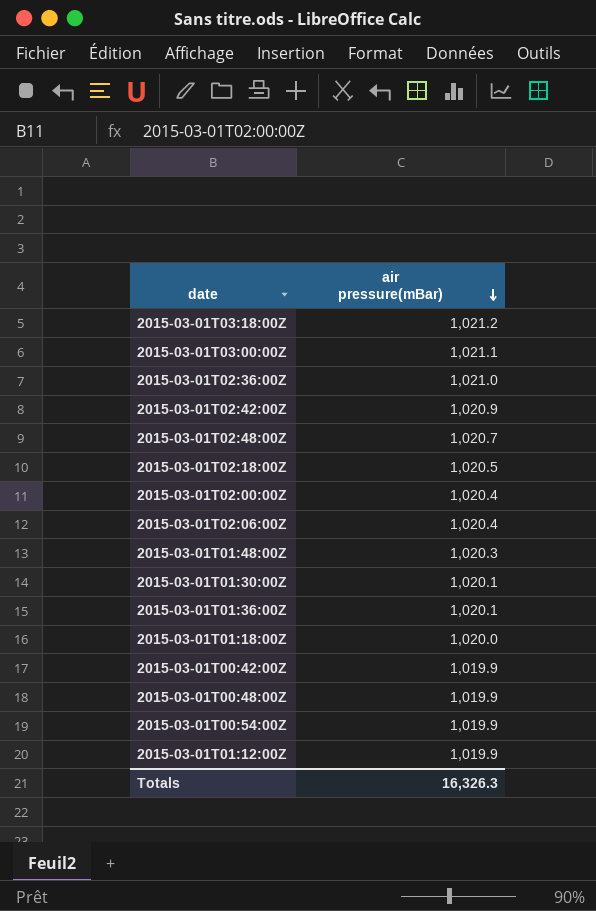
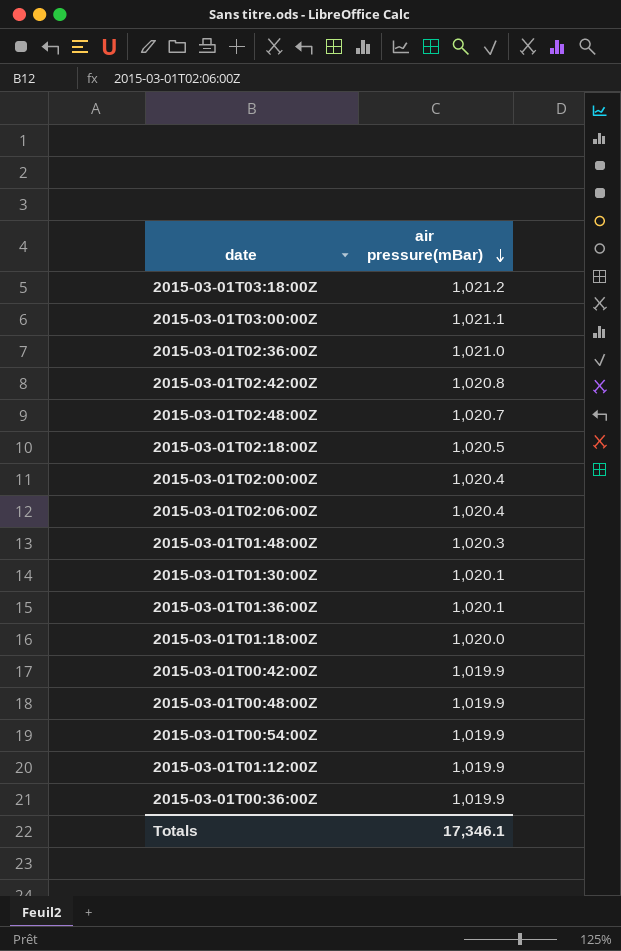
2015-03-01T02:42:00Z | air pressure(mBar): 1,020.9 -> 1,020.8
row 2015-03-01T00:36:00Z: none -> 1,019.9
Totals | air pressure(mBar): 16,326.3 -> 17,346.1

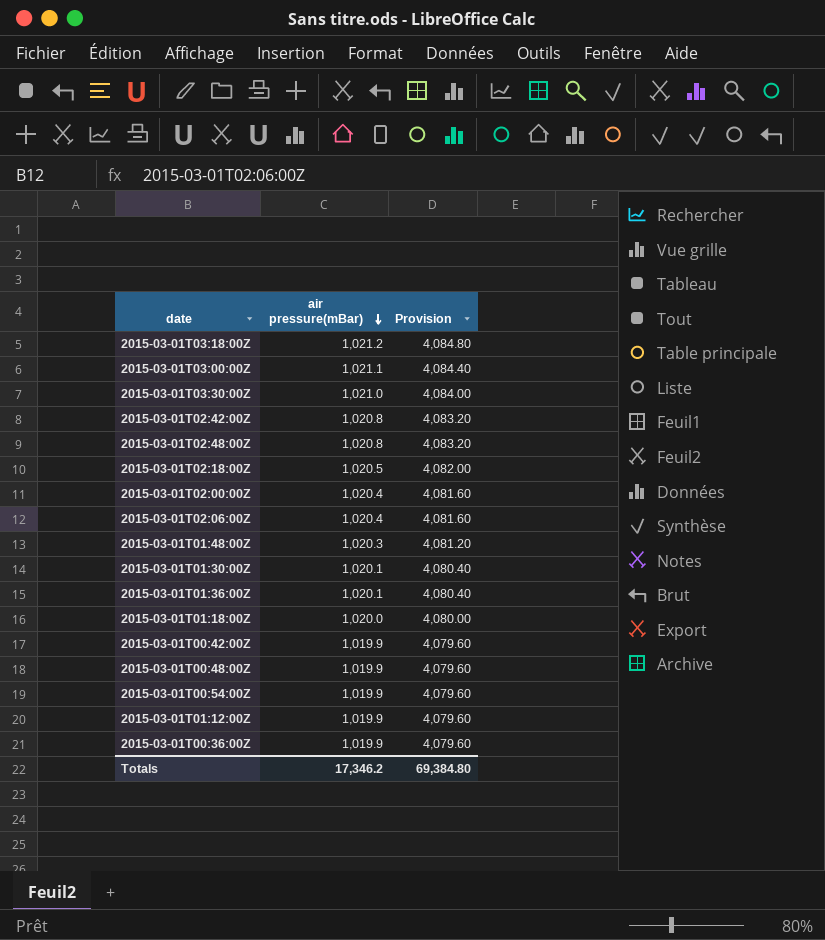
column Provision | formula: none -> [air pressure(mBar)] * 4
row 2015-03-01T02:36:00Z: 1,021.0 -> none
row 2015-03-01T03:30:00Z: none -> 1,021.0 | 4,084.00
2015-03-01T02:48:00Z | air pressure(mBar): 1,020.7 -> 1,020.8
Totals | air pressure(mBar): 17,346.1 -> 17,346.2

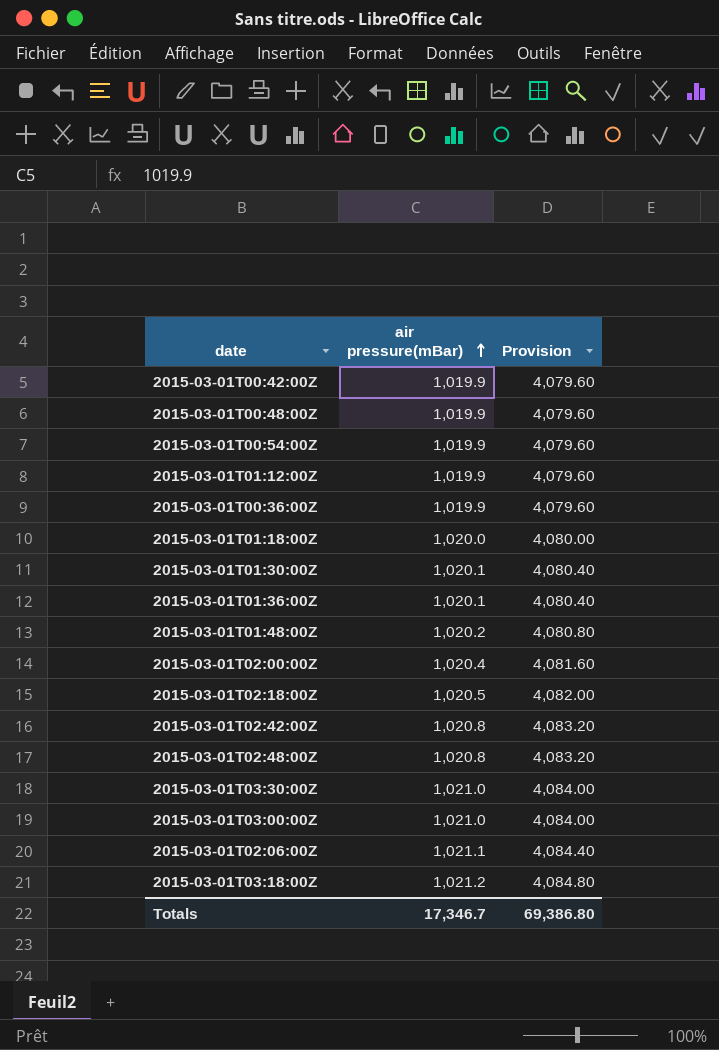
row order: air pressure(mBar) descending -> air pressure(mBar) ascending
2015-03-01T01:48:00Z | air pressure(mBar): 1,020.3 -> 1,020.2
2015-03-01T01:48:00Z | Provision: 4,081.20 -> 4,080.80
2015-03-01T03:00:00Z | air pressure(mBar): 1,021.1 -> 1,021.0
2015-03-01T03:00:00Z | Provision: 4,084.40 -> 4,084.00
2015-03-01T02:06:00Z | air pressure(mBar): 1,020.4 -> 1,021.1
2015-03-01T02:06:00Z | Provision: 4,081.60 -> 4,084.40
Totals | air pressure(mBar): 17,346.2 -> 17,346.7
Totals | Provision: 69,384.80 -> 69,386.80

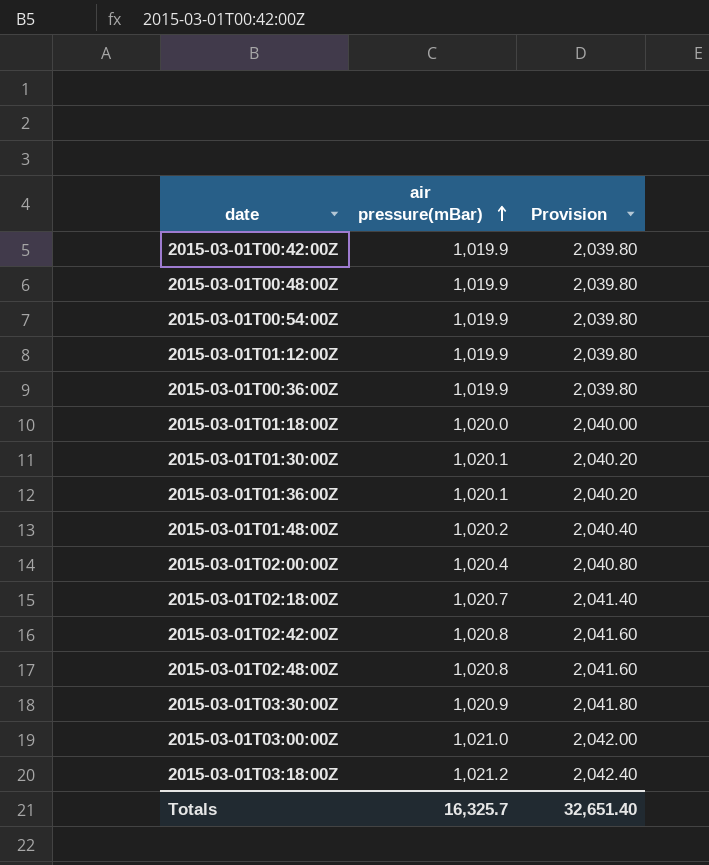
column Provision | formula: [air pressure(mBar)] * 4 -> [air pressure(mBar)] * 2
row 2015-03-01T02:06:00Z: 1,021.1 | 4,084.40 -> none
2015-03-01T02:18:00Z | air pressure(mBar): 1,020.5 -> 1,020.7
2015-03-01T03:30:00Z | air pressure(mBar): 1,021.0 -> 1,020.9
Totals | air pressure(mBar): 17,346.7 -> 16,325.7
Totals | Provision: 69,386.80 -> 32,651.40

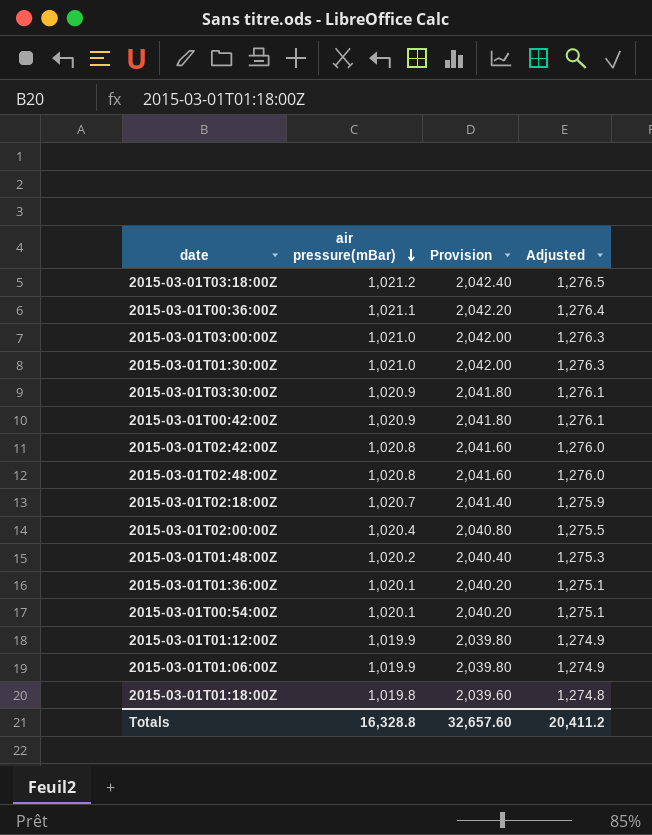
row order: air pressure(mBar) ascending -> air pressure(mBar) descending
column Adjusted | formula: none -> [air pressure(mBar)] * 1.25
row 2015-03-01T00:48:00Z: 1,019.9 | 2,039.80 -> none
2015-03-01T00:36:00Z | air pressure(mBar): 1,019.9 -> 1,021.1
2015-03-01T00:36:00Z | Provision: 2,039.80 -> 2,042.20
2015-03-01T01:30:00Z | air pressure(mBar): 1,020.1 -> 1,021.0
2015-03-01T01:30:00Z | Provision: 2,040.20 -> 2,042.00
2015-03-01T00:42:00Z | air pressure(mBar): 1,019.9 -> 1,020.9
2015-03-01T00:42:00Z | Provision: 2,039.80 -> 2,041.80
2015-03-01T00:54:00Z | air pressure(mBar): 1,019.9 -> 1,020.1
2015-03-01T00:54:00Z | Provision: 2,039.80 -> 2,040.20
row 2015-03-01T01:06:00Z: none -> 1,019.9 | 2,039.80 | 1,274.9
2015-03-01T01:18:00Z | air pressure(mBar): 1,020.0 -> 1,019.8
2015-03-01T01:18:00Z | Provision: 2,040.00 -> 2,039.60
Totals | air pressure(mBar): 16,325.7 -> 16,328.8
Totals | Provision: 32,651.40 -> 32,657.60

